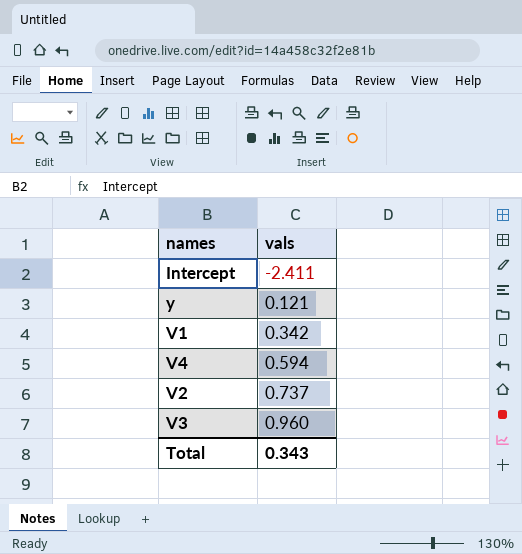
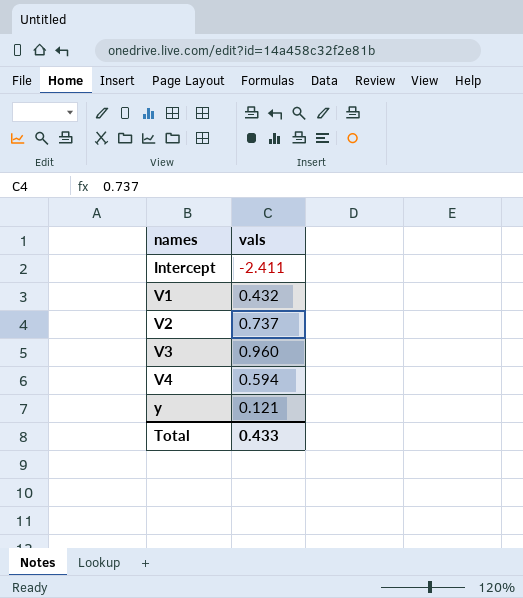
row order: vals ascending -> names ascending
V1 | vals: 0.342 -> 0.432
Total | vals: 0.343 -> 0.433

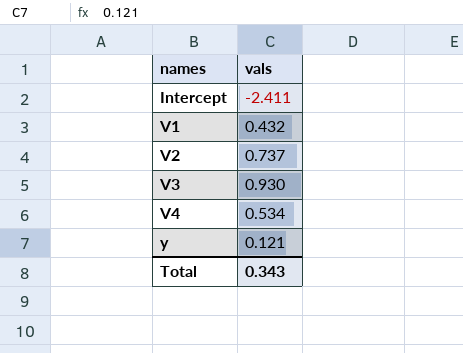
V3 | vals: 0.960 -> 0.930
V4 | vals: 0.594 -> 0.534
Total | vals: 0.433 -> 0.343

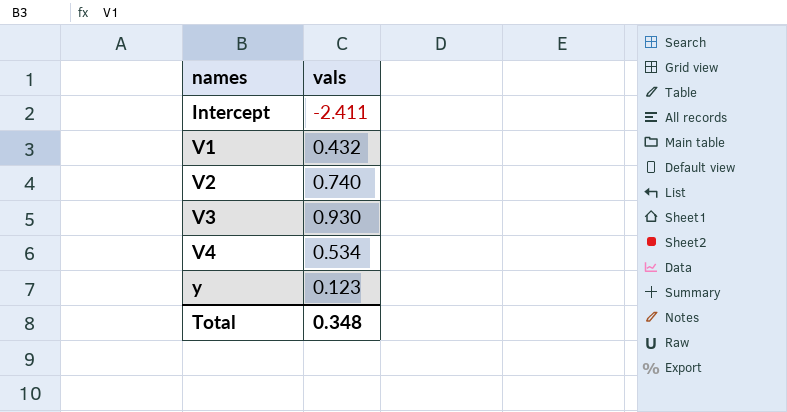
V2 | vals: 0.737 -> 0.740
y | vals: 0.121 -> 0.123
Total | vals: 0.343 -> 0.348

